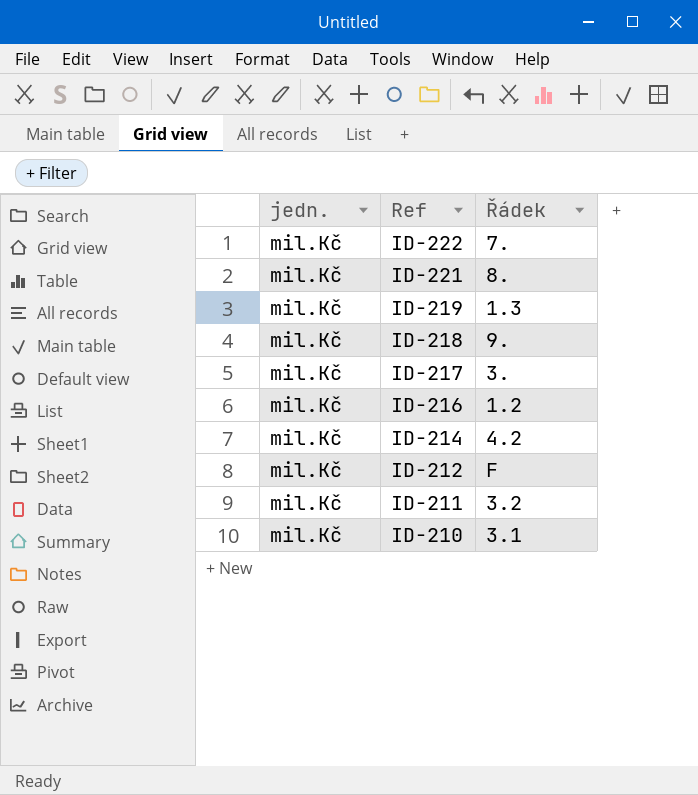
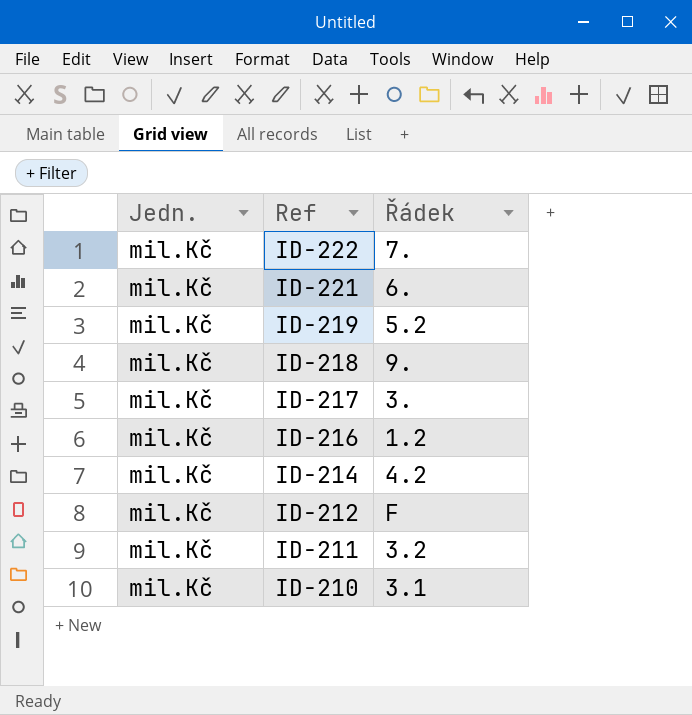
column name: jedn. -> Jedn.
ID-221 | Řádek: 8. -> 6.
ID-219 | Řádek: 1.3 -> 5.2

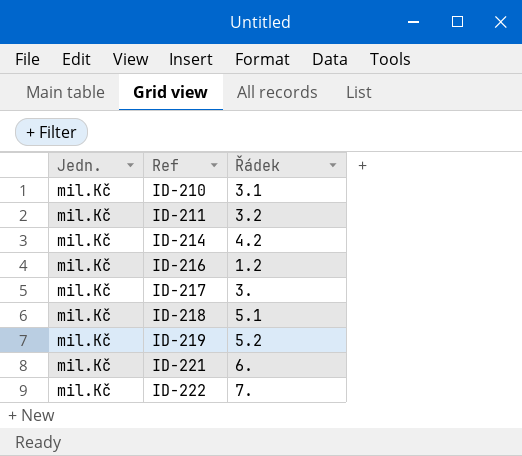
row order: Ref descending -> Ref ascending
row ID-212: mil.Kč | F -> none
ID-218 | Řádek: 9. -> 5.1

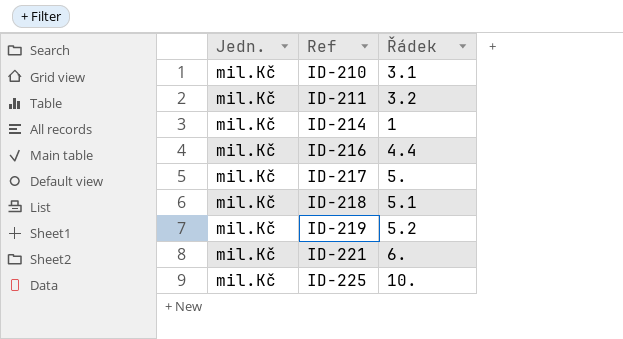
row ID-222: mil.Kč | 7. -> none
ID-214 | Řádek: 4.2 -> 1
ID-216 | Řádek: 1.2 -> 4.4
ID-217 | Řádek: 3. -> 5.
row ID-225: none -> mil.Kč | 10.

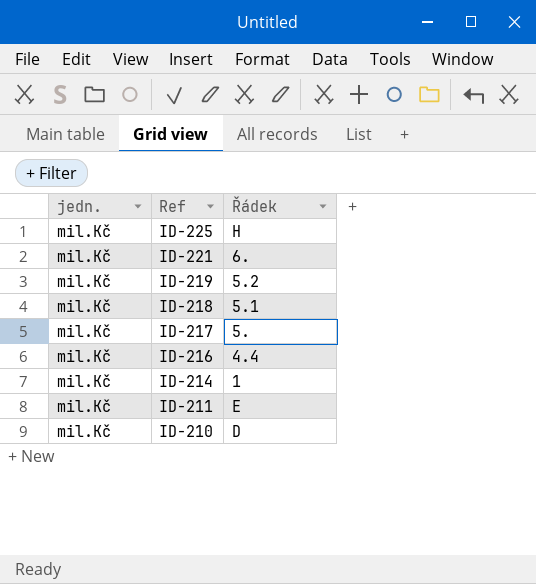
row order: Ref ascending -> Ref descending
column name: Jedn. -> jedn.
ID-225 | Řádek: 10. -> H
ID-211 | Řádek: 3.2 -> E
ID-210 | Řádek: 3.1 -> D

